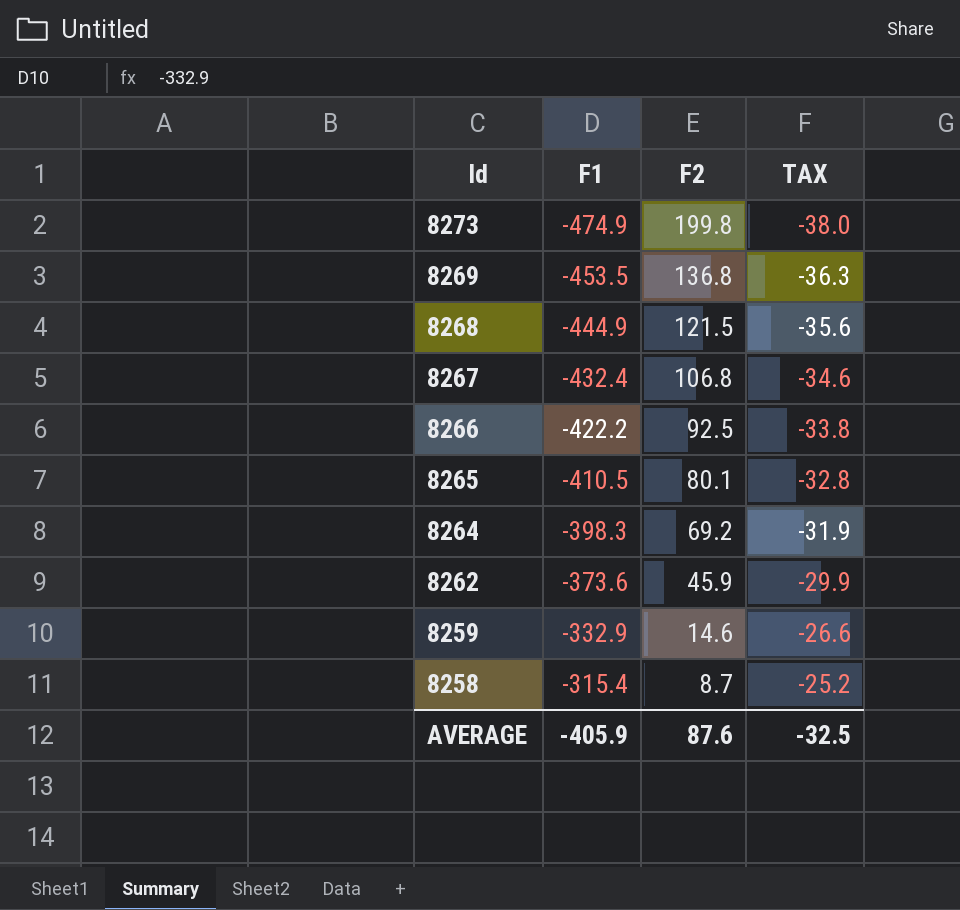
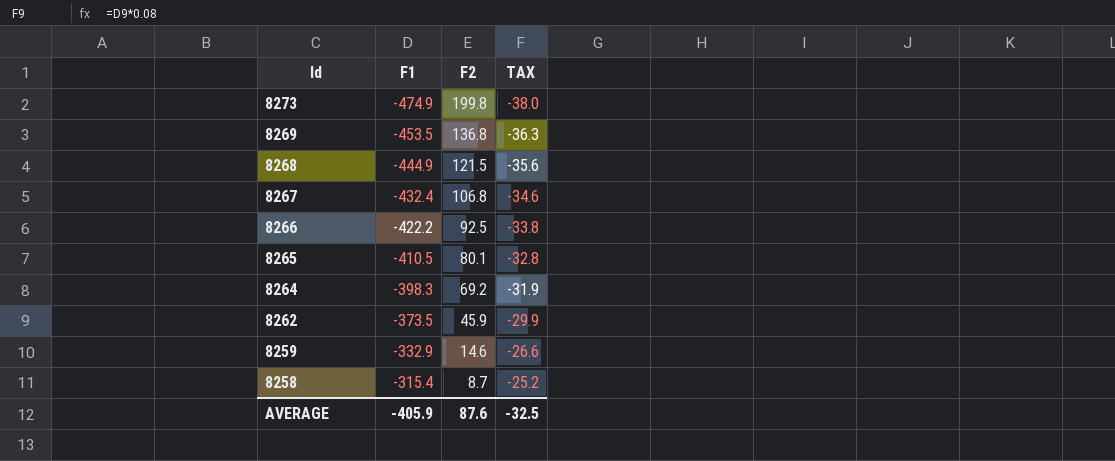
8262 | F1: -373.6 -> -373.5

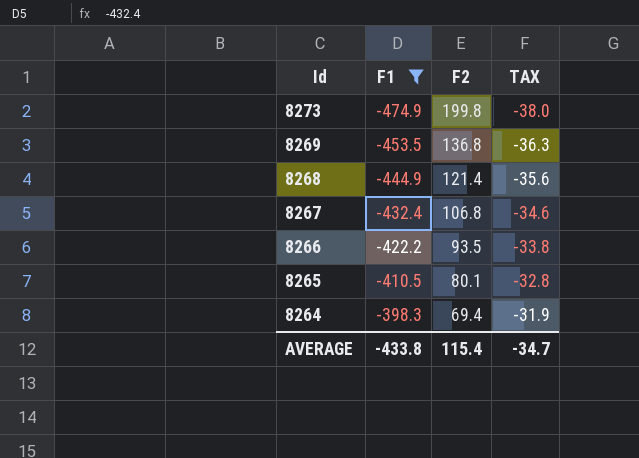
filter: none -> F1 <= -398.3
8268 | F2: 121.5 -> 121.4
8266 | F2: 92.5 -> 93.5
8264 | F2: 69.2 -> 69.4
AVERAGE | F1: -405.9 -> -433.8
AVERAGE | F2: 87.6 -> 115.4
AVERAGE | TAX: -32.5 -> -34.7

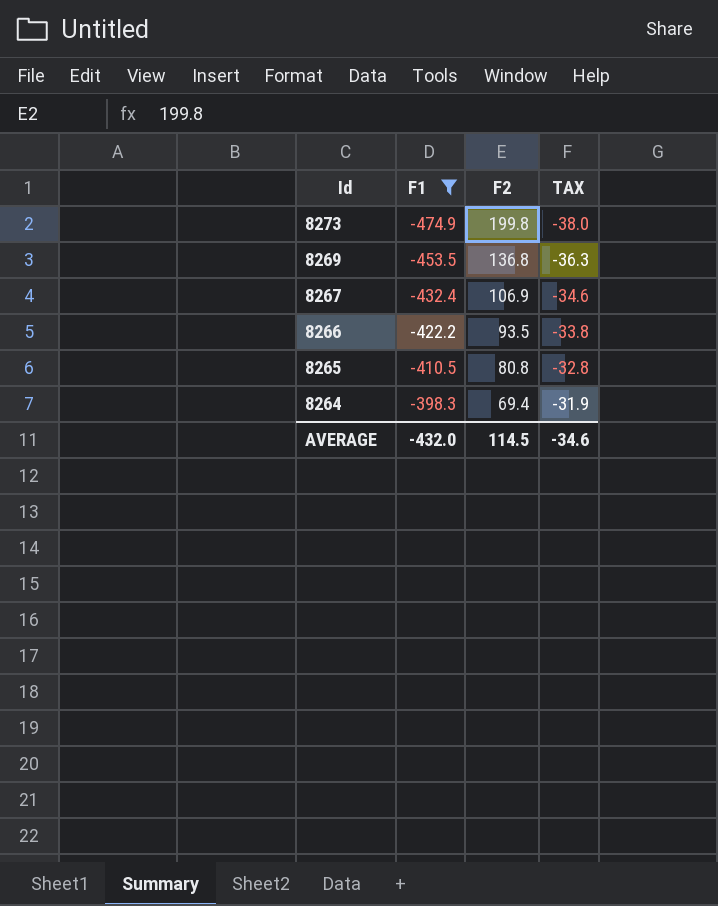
row 8268: -444.9 | 121.4 | -35.6 -> none
8267 | F2: 106.8 -> 106.9
8265 | F2: 80.1 -> 80.8
AVERAGE | F1: -433.8 -> -432.0
AVERAGE | F2: 115.4 -> 114.5
AVERAGE | TAX: -34.7 -> -34.6

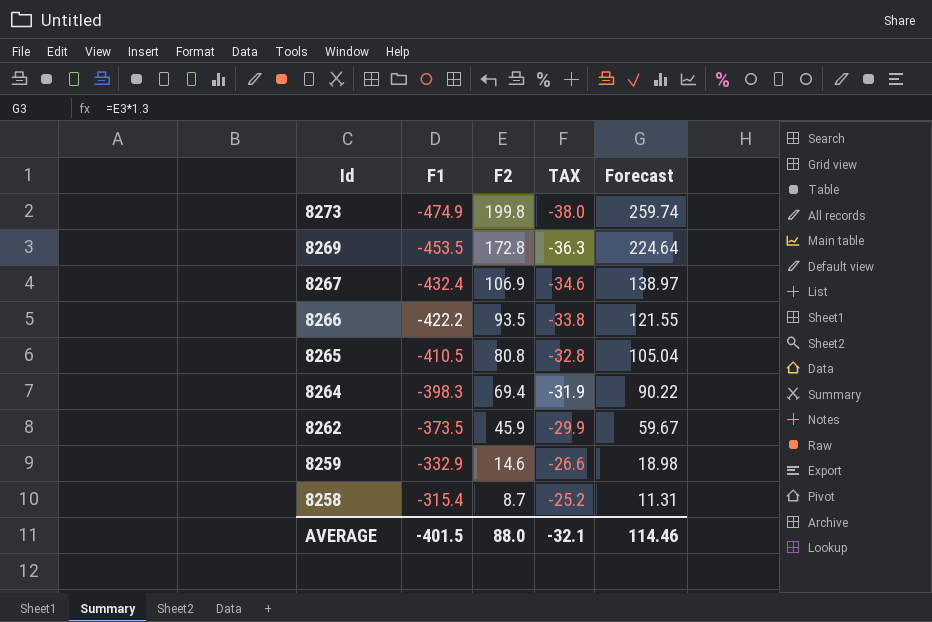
filter: F1 <= -398.3 -> none
column Forecast | formula: none -> [F2] * 1.3
8269 | F2: 136.8 -> 172.8
AVERAGE | F1: -432.0 -> -401.5
AVERAGE | F2: 114.5 -> 88.0
AVERAGE | TAX: -34.6 -> -32.1

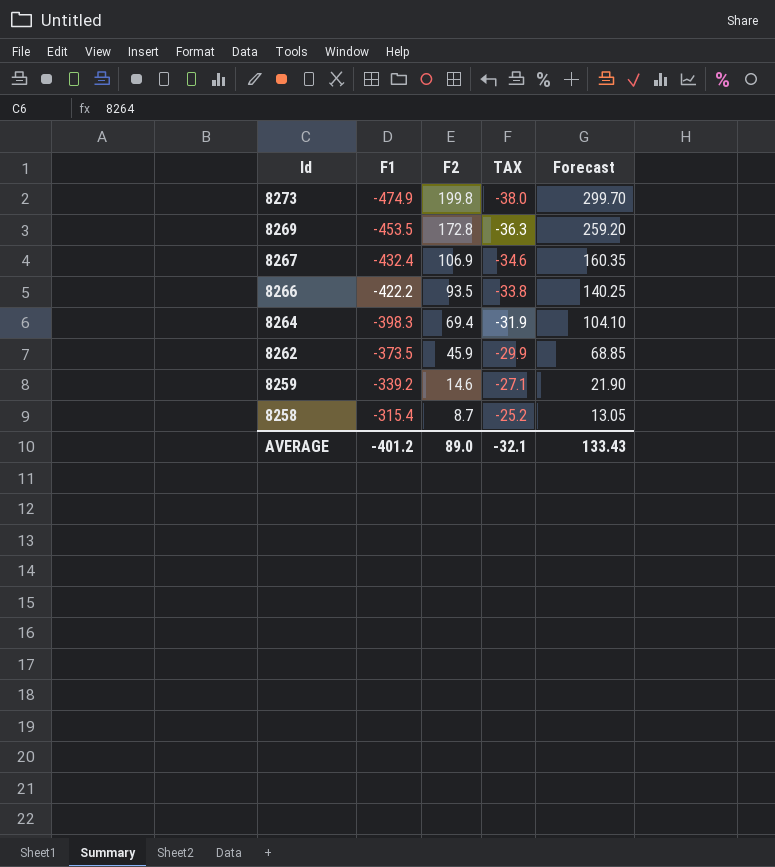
column Forecast | formula: [F2] * 1.3 -> [F2] * 1.5
row 8265: -410.5 | 80.8 | -32.8 | 105.04 -> none
8259 | F1: -332.9 -> -339.2
8259 | TAX: -26.6 -> -27.1
AVERAGE | F1: -401.5 -> -401.2
AVERAGE | F2: 88.0 -> 89.0
AVERAGE | Forecast: 114.46 -> 133.43

